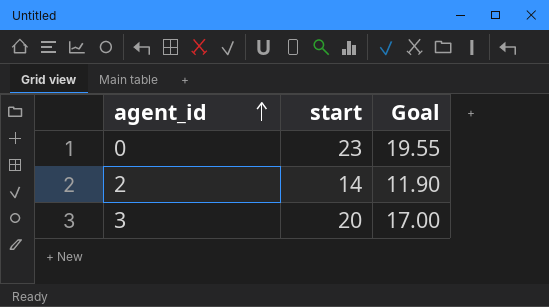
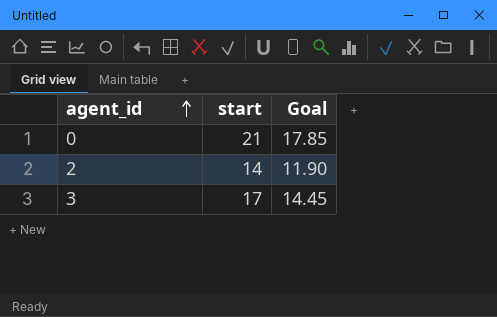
0 | start: 23 -> 21
0 | Goal: 19.55 -> 17.85
3 | start: 20 -> 17
3 | Goal: 17.00 -> 14.45

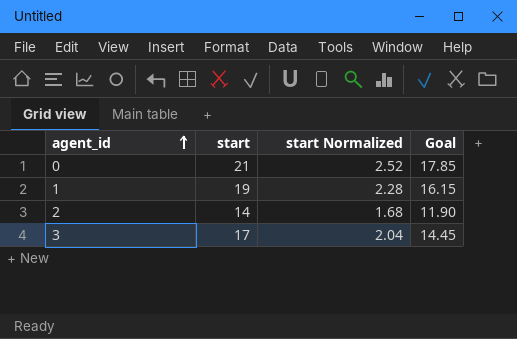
column start Normalized | formula: none -> [start] * 0.12
row 1: none -> 19 | 2.28 | 16.15

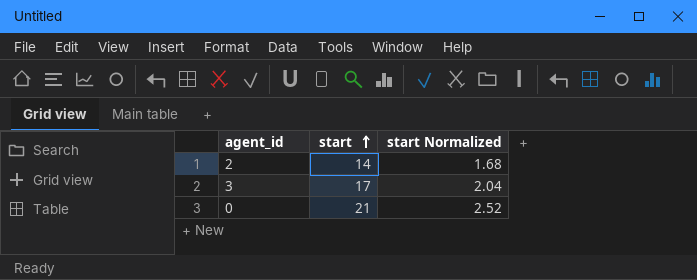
row order: agent_id ascending -> start ascending
column Goal | formula: [start] * 0.85 -> none
row 1: 19 | 2.28 | 16.15 -> none

